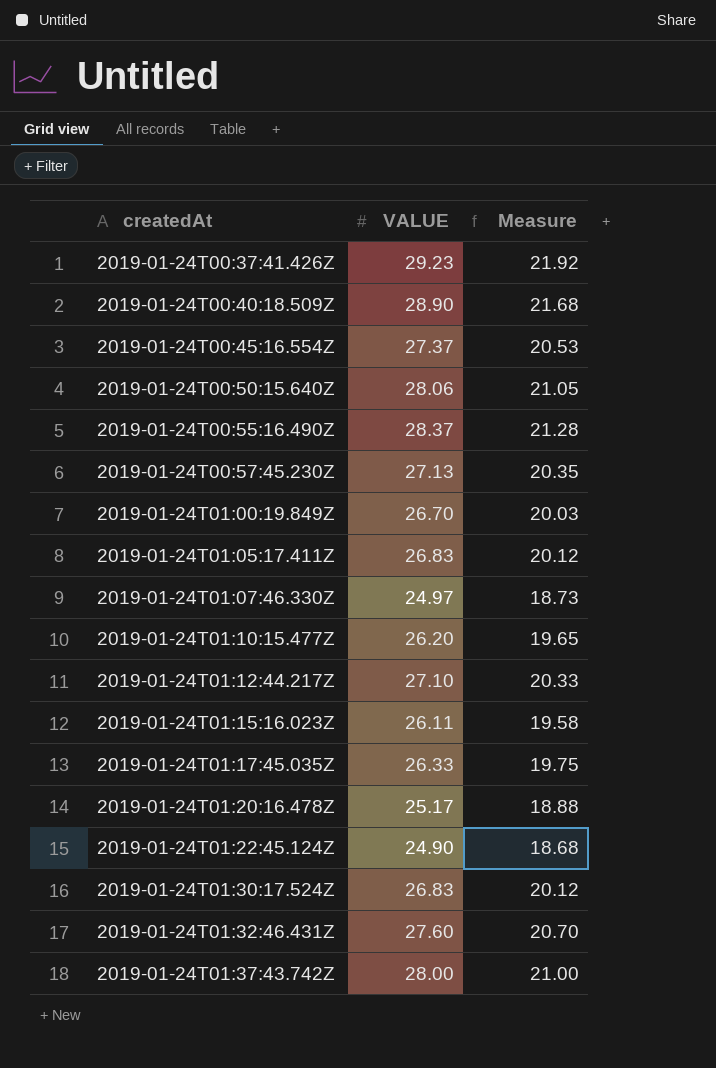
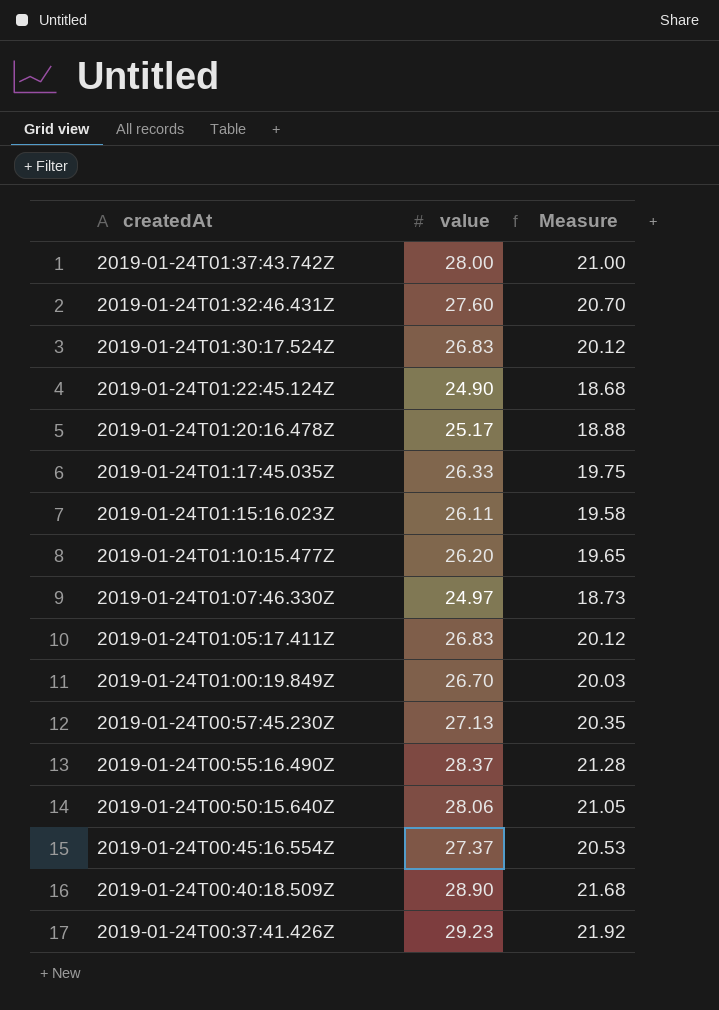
row order: createdAt ascending -> createdAt descending
column name: VALUE -> value
row 2019-01-24T01:12:44.217Z: 27.10 | 20.33 -> none

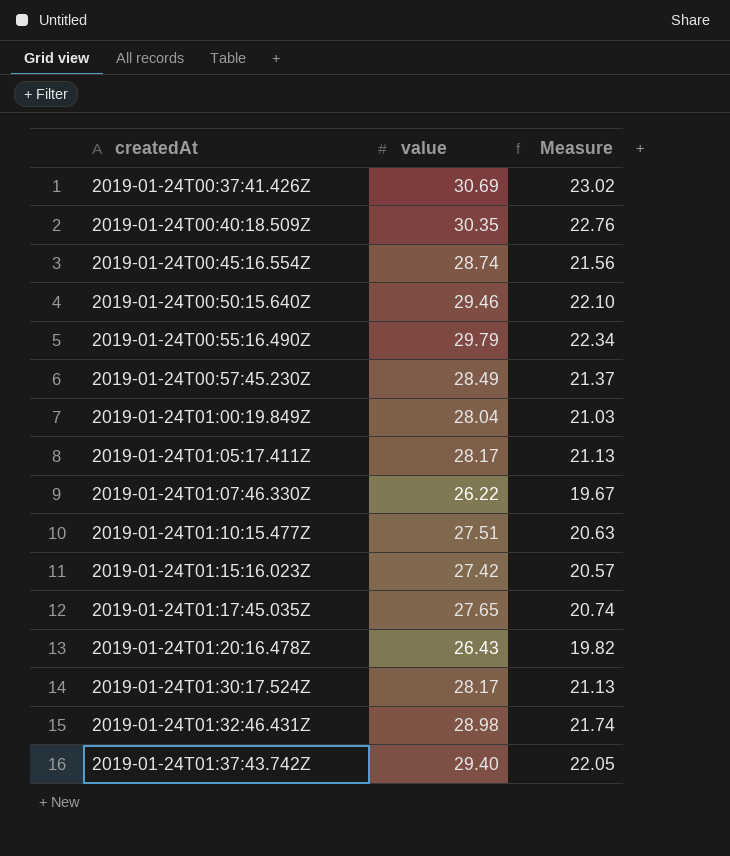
row order: createdAt descending -> createdAt ascending
row 2019-01-24T01:22:45.124Z: 24.90 | 18.68 -> none
2019-01-24T00:37:41.426Z | value: 29.23 -> 30.69
2019-01-24T00:37:41.426Z | Measure: 21.92 -> 23.02
2019-01-24T00:40:18.509Z | value: 28.90 -> 30.35
2019-01-24T00:40:18.509Z | Measure: 21.68 -> 22.76
2019-01-24T00:45:16.554Z | value: 27.37 -> 28.74
2019-01-24T00:45:16.554Z | Measure: 20.53 -> 21.56
2019-01-24T00:50:15.640Z | value: 28.06 -> 29.46
2019-01-24T00:50:15.640Z | Measure: 21.05 -> 22.10
2019-01-24T00:55:16.490Z | value: 28.37 -> 29.79
2019-01-24T00:55:16.490Z | Measure: 21.28 -> 22.34
2019-01-24T00:57:45.230Z | value: 27.13 -> 28.49
2019-01-24T00:57:45.230Z | Measure: 20.35 -> 21.37
2019-01-24T01:00:19.849Z | value: 26.70 -> 28.04
2019-01-24T01:00:19.849Z | Measure: 20.03 -> 21.03
2019-01-24T01:05:17.411Z | value: 26.83 -> 28.17
2019-01-24T01:05:17.411Z | Measure: 20.12 -> 21.13
2019-01-24T01:07:46.330Z | value: 24.97 -> 26.22
2019-01-24T01:07:46.330Z | Measure: 18.73 -> 19.67
2019-01-24T01:10:15.477Z | value: 26.20 -> 27.51
2019-01-24T01:10:15.477Z | Measure: 19.65 -> 20.63
2019-01-24T01:15:16.023Z | value: 26.11 -> 27.42
2019-01-24T01:15:16.023Z | Measure: 19.58 -> 20.57
2019-01-24T01:17:45.035Z | value: 26.33 -> 27.65
2019-01-24T01:17:45.035Z | Measure: 19.75 -> 20.74
2019-01-24T01:20:16.478Z | value: 25.17 -> 26.43
2019-01-24T01:20:16.478Z | Measure: 18.88 -> 19.82
2019-01-24T01:30:17.524Z | value: 26.83 -> 28.17
2019-01-24T01:30:17.524Z | Measure: 20.12 -> 21.13
2019-01-24T01:32:46.431Z | value: 27.60 -> 28.98
2019-01-24T01:32:46.431Z | Measure: 20.70 -> 21.74
2019-01-24T01:37:43.742Z | value: 28.00 -> 29.40
2019-01-24T01:37:43.742Z | Measure: 21.00 -> 22.05

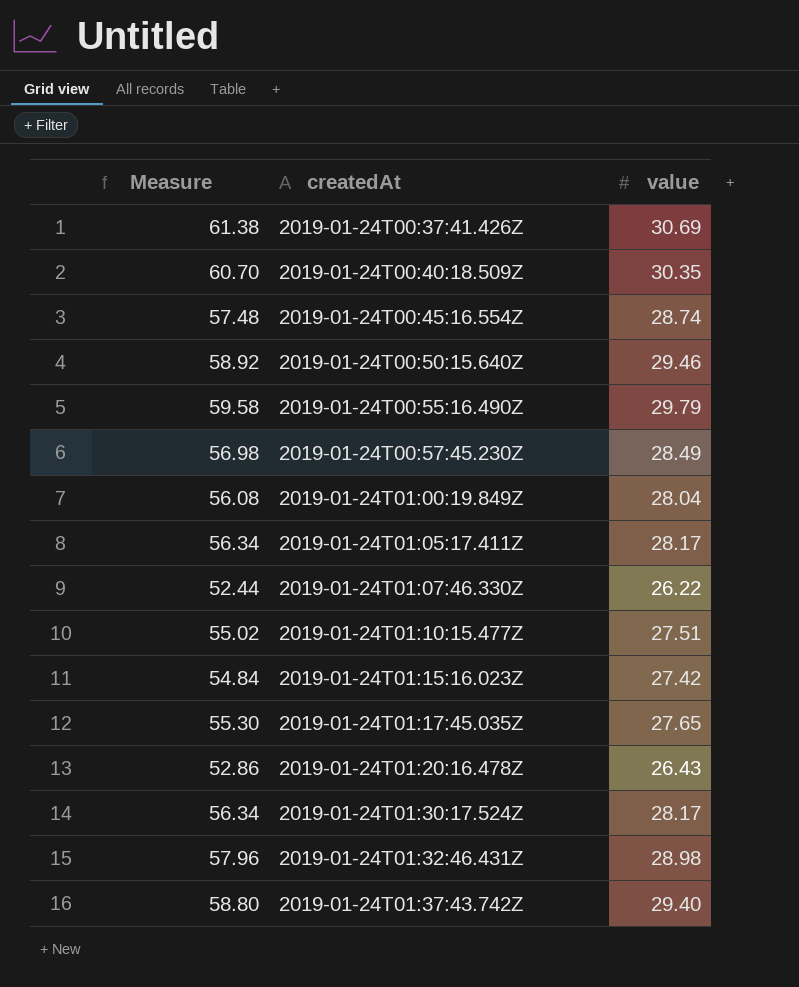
column Measure | formula: [value] * 0.75 -> [value] * 2
column Measure | position: 3 -> 1

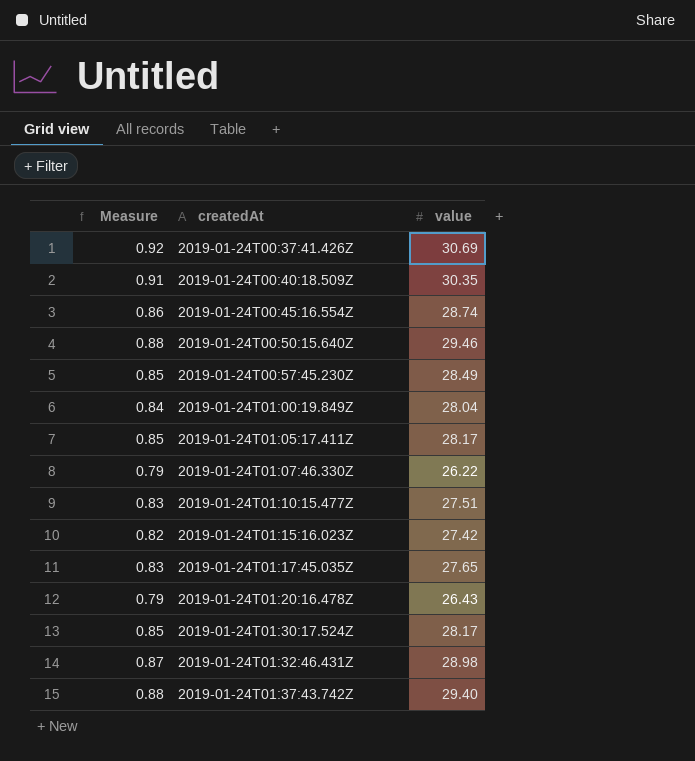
column Measure | formula: [value] * 2 -> [value] * 0.03
row 2019-01-24T00:55:16.490Z: 59.58 | 29.79 -> none

